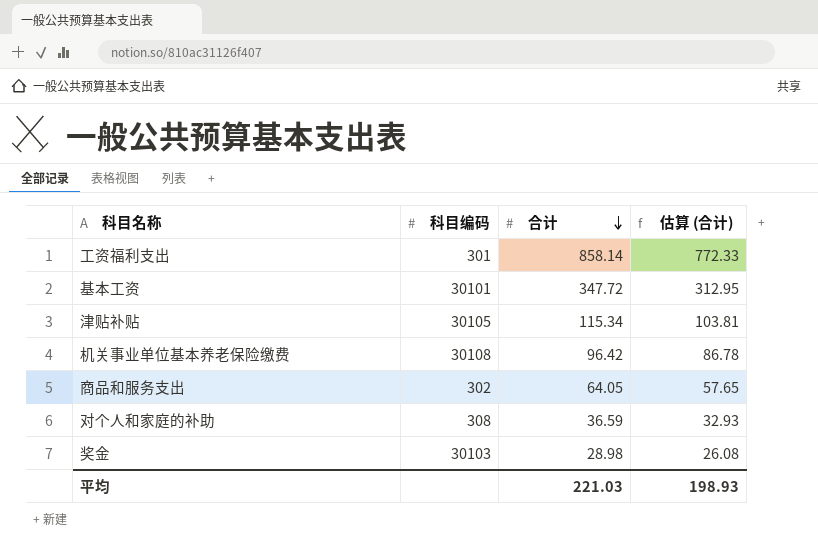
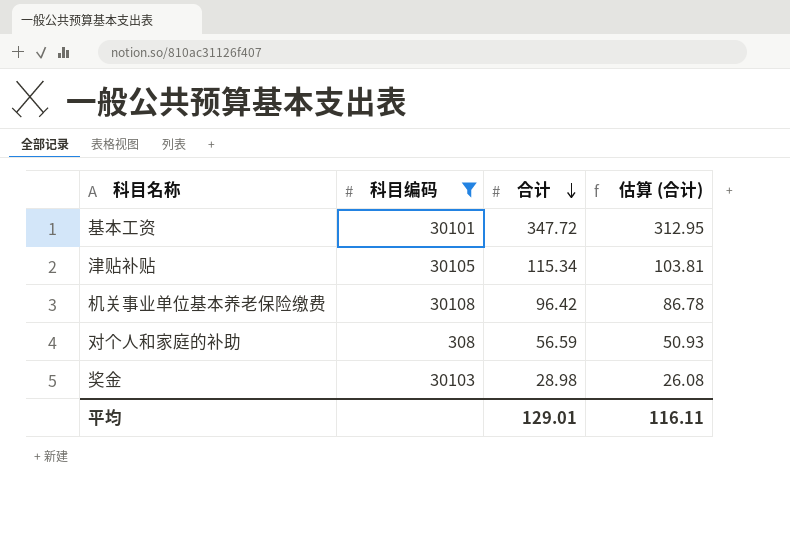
filter: none -> 科目编码 >= 308
对个人和家庭的补助 | 合计: 36.59 -> 56.59
对个人和家庭的补助 | 估算 (合计): 32.93 -> 50.93
平均 | 合计: 221.03 -> 129.01
平均 | 估算 (合计): 198.93 -> 116.11

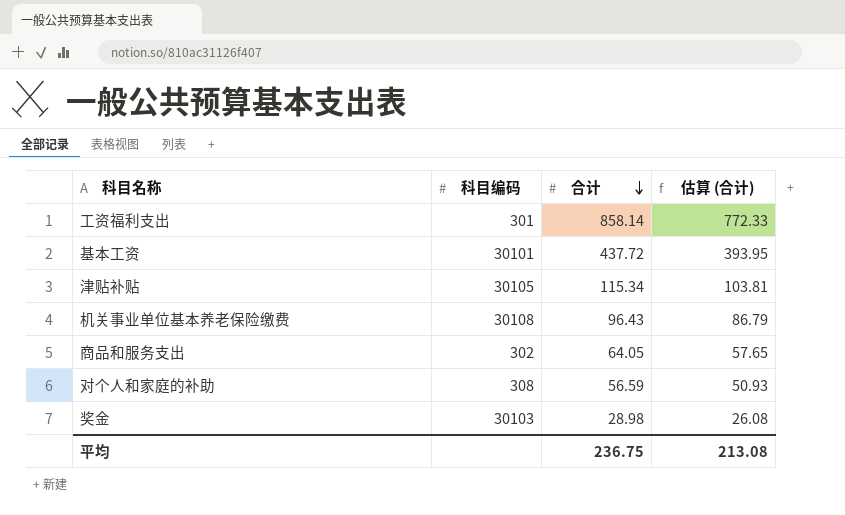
filter: 科目编码 >= 308 -> none
基本工资 | 合计: 347.72 -> 437.72
基本工资 | 估算 (合计): 312.95 -> 393.95
机关事业单位基本养老保险缴费 | 合计: 96.42 -> 96.43
机关事业单位基本养老保险缴费 | 估算 (合计): 86.78 -> 86.79
平均 | 合计: 129.01 -> 236.75
平均 | 估算 (合计): 116.11 -> 213.08

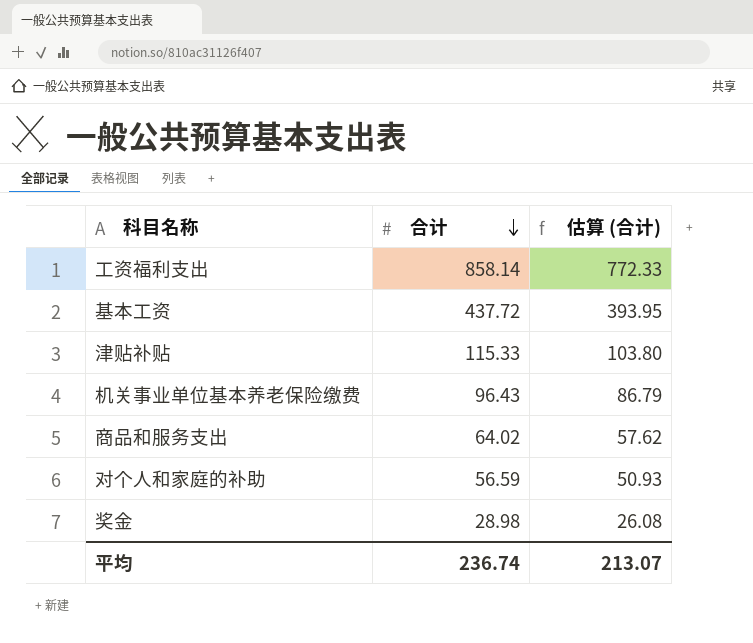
column 科目编码 | position: 2 -> none
津贴补贴 | 合计: 115.34 -> 115.33
津贴补贴 | 估算 (合计): 103.81 -> 103.80
商品和服务支出 | 合计: 64.05 -> 64.02
商品和服务支出 | 估算 (合计): 57.65 -> 57.62
平均 | 合计: 236.75 -> 236.74
平均 | 估算 (合计): 213.08 -> 213.07

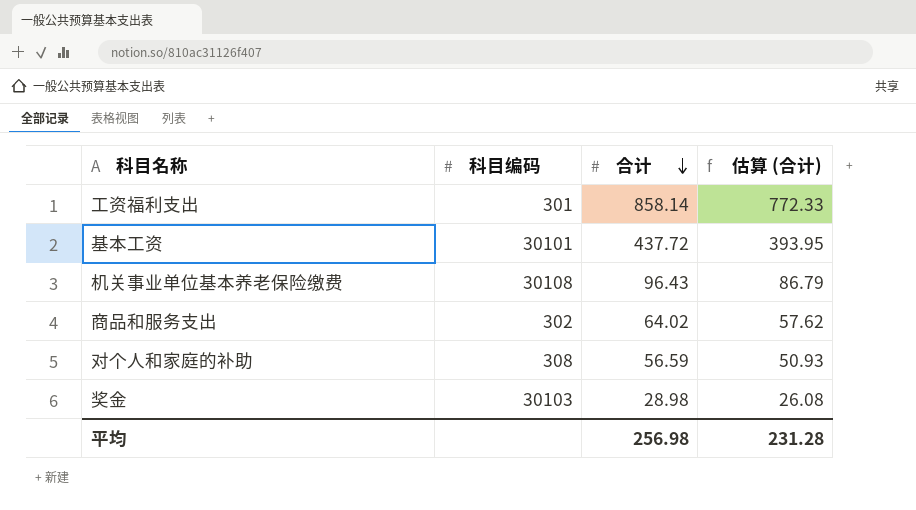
column 科目编码 | position: none -> 2
row 津贴补贴: 115.33 | 103.80 -> none
平均 | 合计: 236.74 -> 256.98
平均 | 估算 (合计): 213.07 -> 231.28

